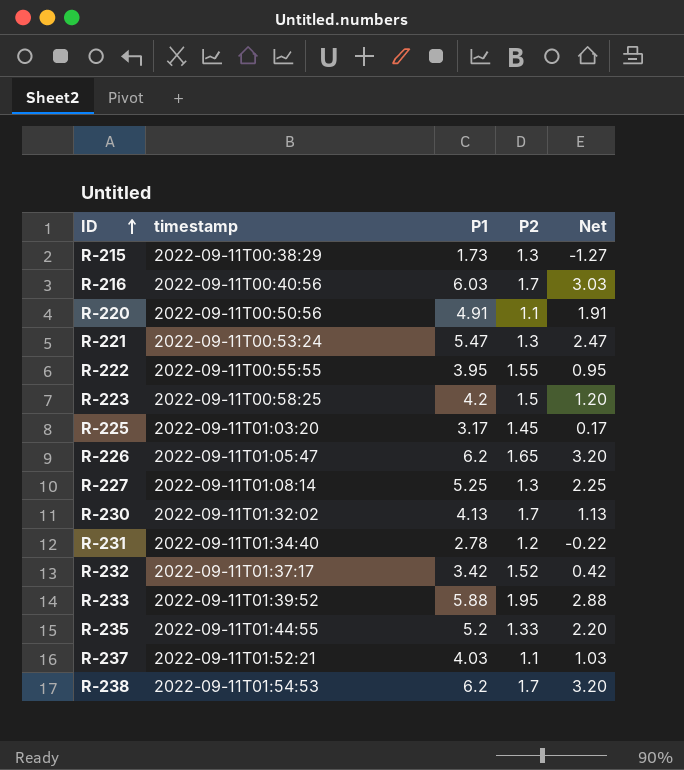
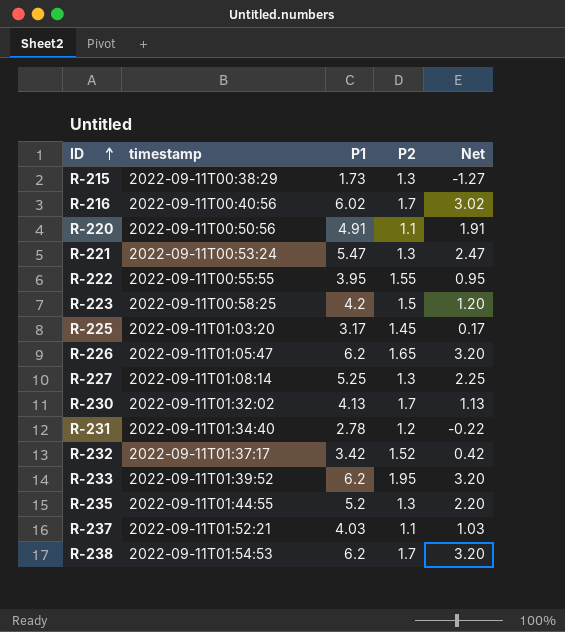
R-216 | P1: 6.03 -> 6.02
R-216 | Net: 3.03 -> 3.02
R-233 | P1: 5.88 -> 6.2
R-233 | Net: 2.88 -> 3.20
R-235 | P2: 1.33 -> 1.3

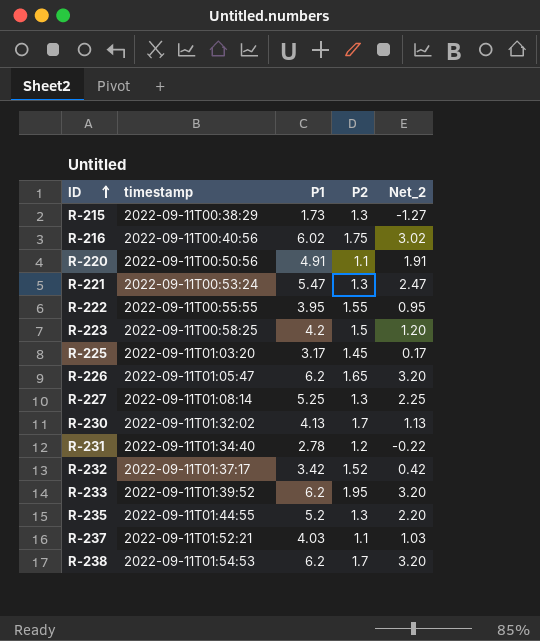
column name: Net -> Net_2
R-216 | P2: 1.7 -> 1.75

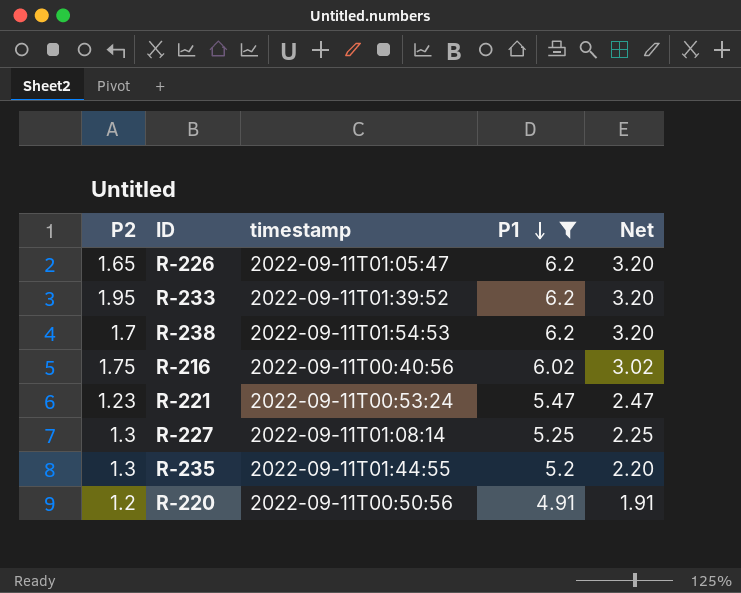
filter: none -> P1 >= 4.91
row order: ID ascending -> P1 descending
column P2 | position: 4 -> 1
column name: Net_2 -> Net
R-221 | P2: 1.3 -> 1.23
R-220 | P2: 1.1 -> 1.2

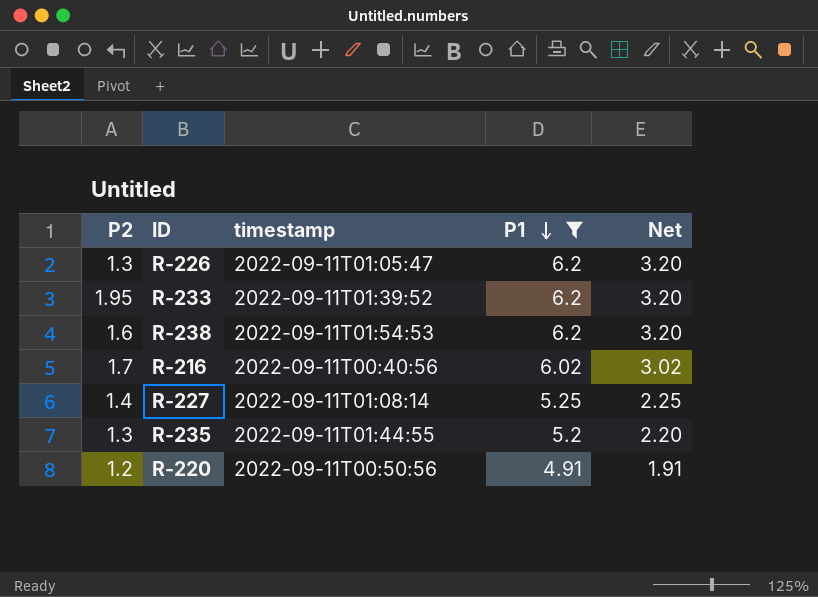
row R-221: 1.23 | 2022-09-11T00:53:24 | 5.47 | 2.47 -> none
R-226 | P2: 1.65 -> 1.3
R-238 | P2: 1.7 -> 1.6
R-216 | P2: 1.75 -> 1.7
R-227 | P2: 1.3 -> 1.4

